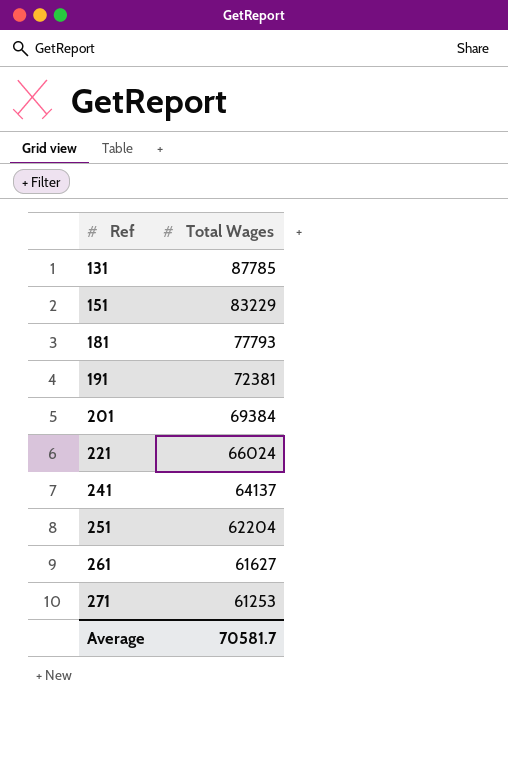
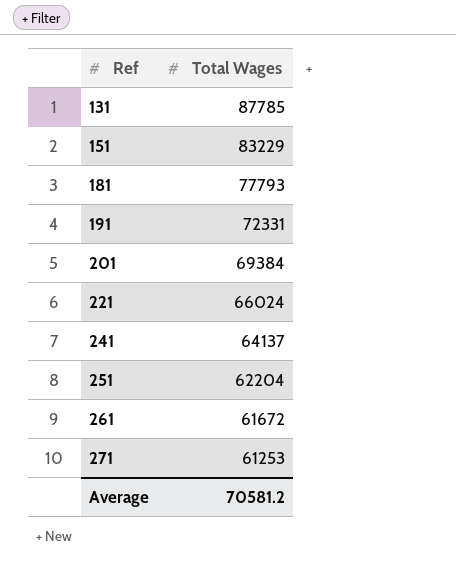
191 | Total Wages: 72381 -> 72331
261 | Total Wages: 61627 -> 61672
Average | Total Wages: 70581.7 -> 70581.2

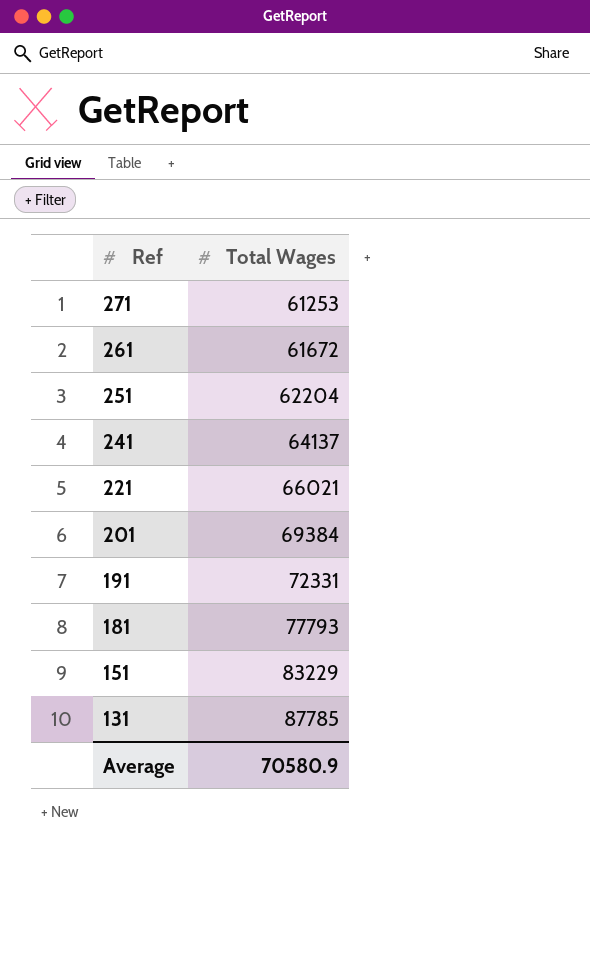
row order: Ref ascending -> Ref descending
221 | Total Wages: 66024 -> 66021
Average | Total Wages: 70581.2 -> 70580.9

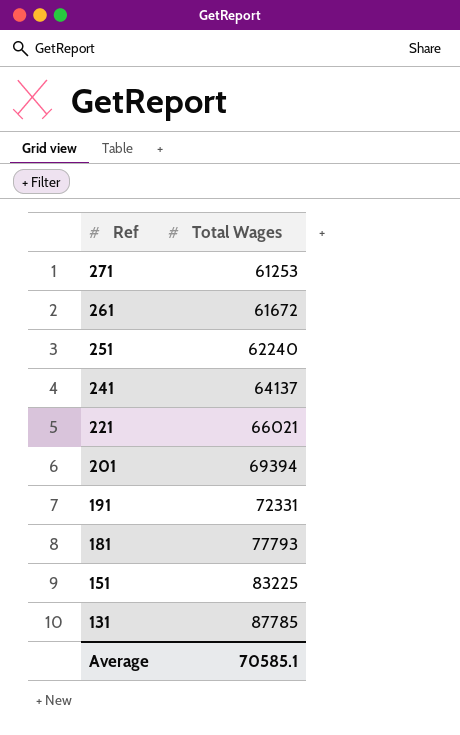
251 | Total Wages: 62204 -> 62240
201 | Total Wages: 69384 -> 69394
151 | Total Wages: 83229 -> 83225
Average | Total Wages: 70580.9 -> 70585.1

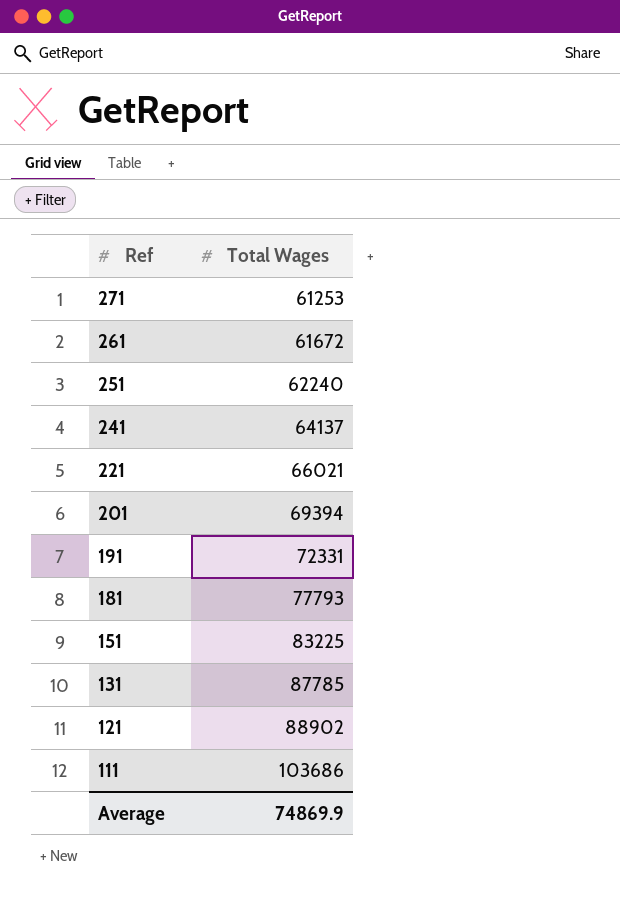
row 121: none -> 88902
row 111: none -> 103686
Average | Total Wages: 70585.1 -> 74869.9

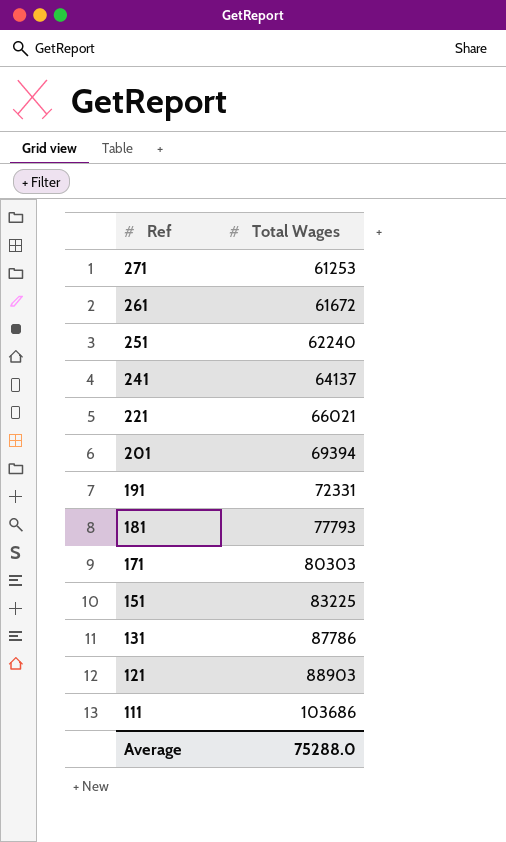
row 171: none -> 80303
131 | Total Wages: 87785 -> 87786
121 | Total Wages: 88902 -> 88903
Average | Total Wages: 74869.9 -> 75288.0

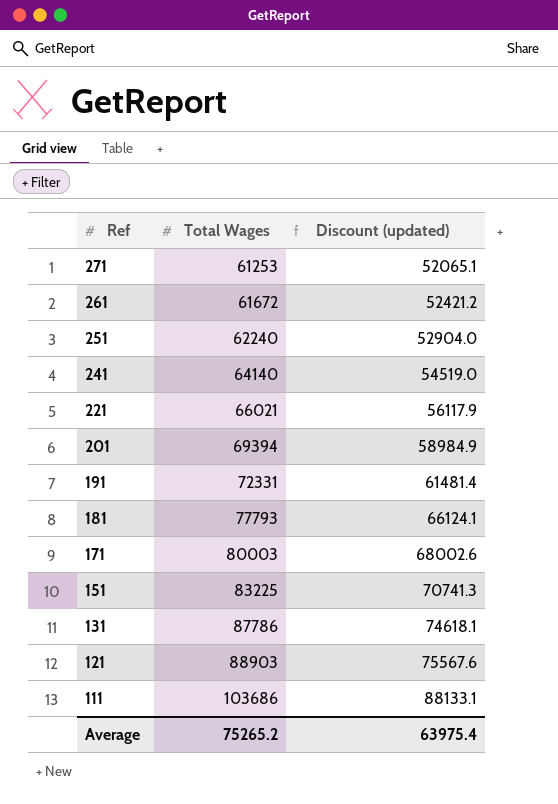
column Discount (updated) | formula: none -> [Total Wages] * 0.85
241 | Total Wages: 64137 -> 64140
171 | Total Wages: 80303 -> 80003
Average | Total Wages: 75288.0 -> 75265.2

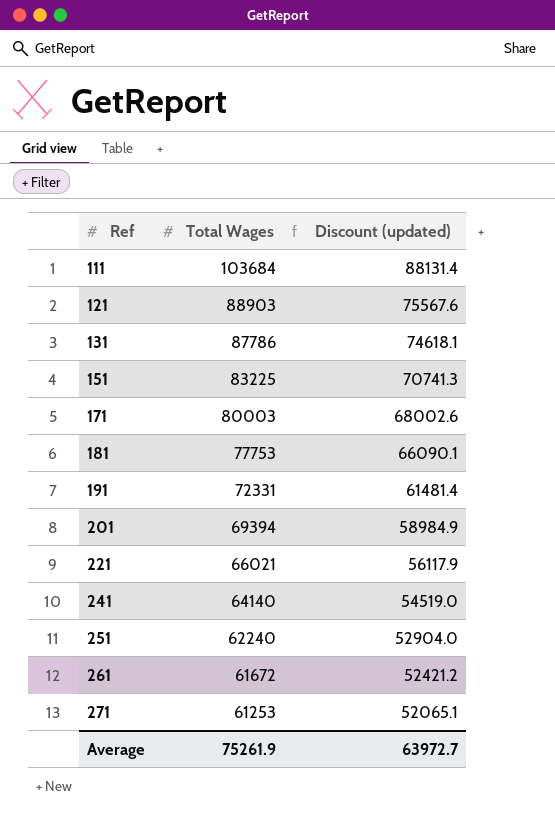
row order: Ref descending -> Ref ascending
111 | Total Wages: 103686 -> 103684
111 | Discount (updated): 88133.1 -> 88131.4
181 | Total Wages: 77793 -> 77753
181 | Discount (updated): 66124.1 -> 66090.1
Average | Total Wages: 75265.2 -> 75261.9
Average | Discount (updated): 63975.4 -> 63972.7

